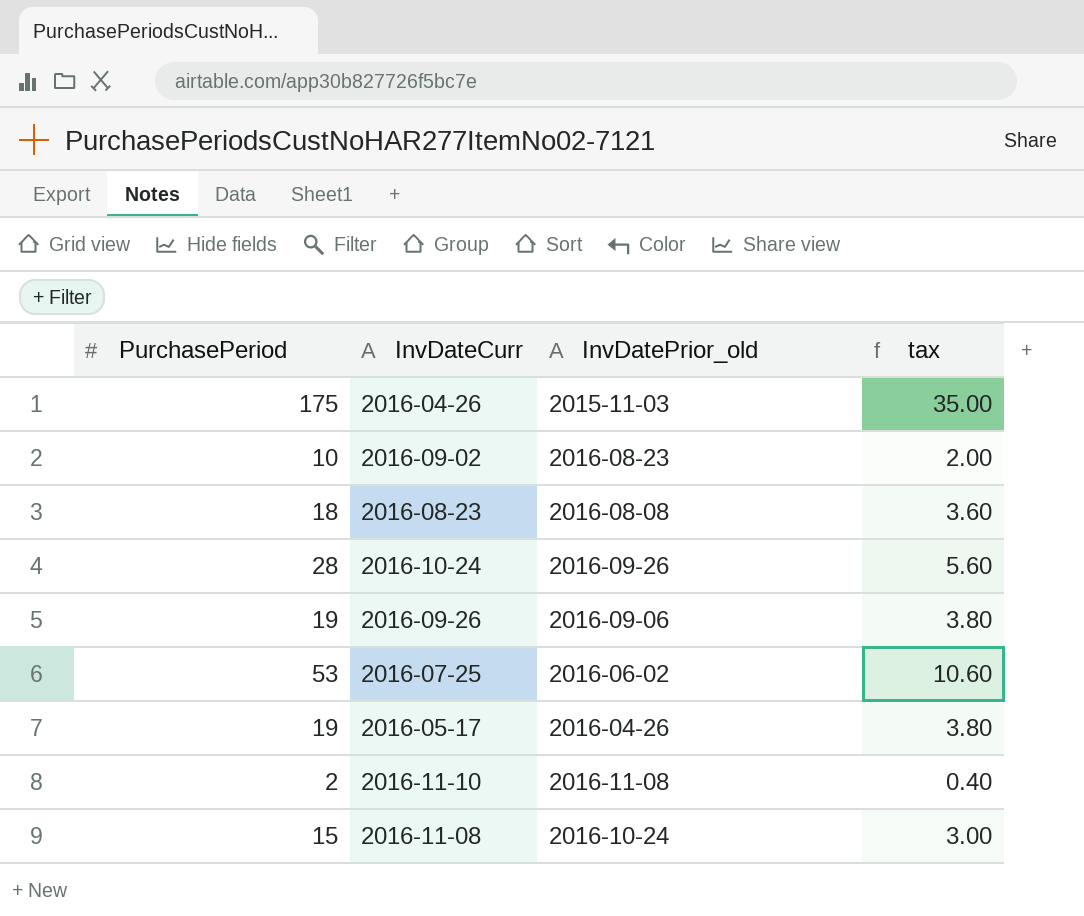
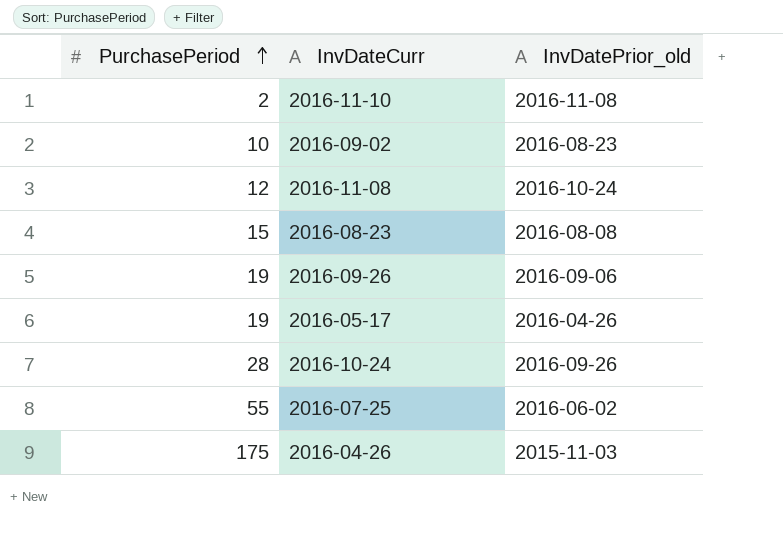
row order: none -> PurchasePeriod ascending
column tax | formula: [PurchasePeriod] * 0.2 -> none
2016-11-08 | PurchasePeriod: 15 -> 12
2016-08-23 | PurchasePeriod: 18 -> 15
2016-07-25 | PurchasePeriod: 53 -> 55

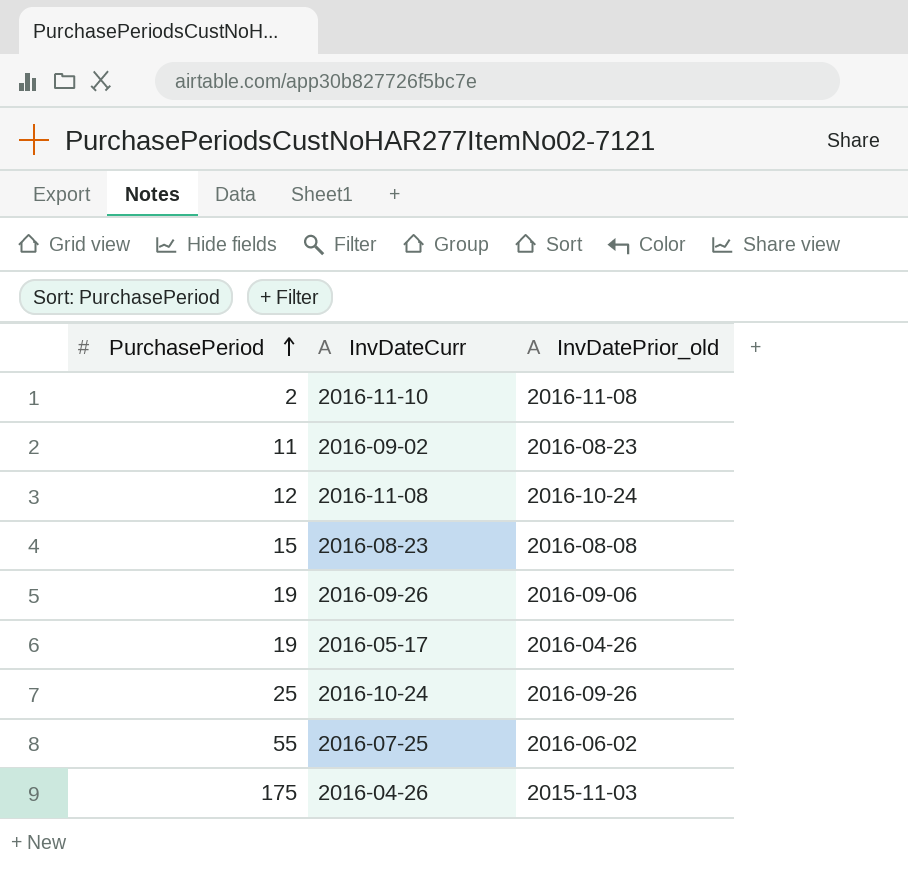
2016-09-02 | PurchasePeriod: 10 -> 11
2016-10-24 | PurchasePeriod: 28 -> 25

